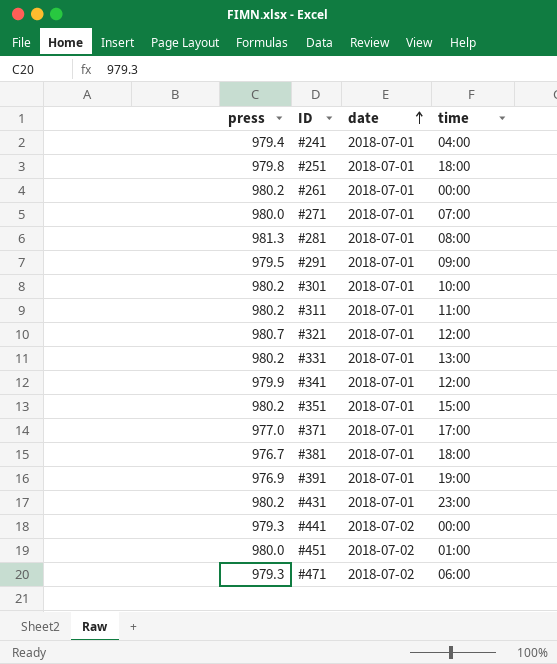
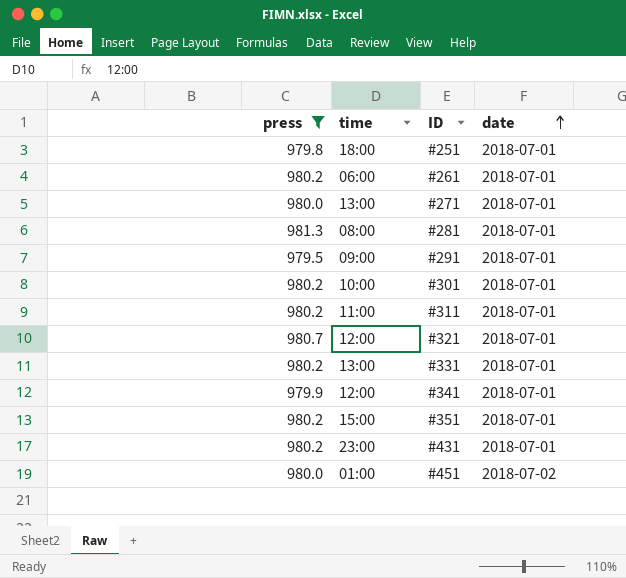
filter: none -> press >= 979.5
column time | position: 4 -> 2
#261 | time: 00:00 -> 06:00
#271 | time: 07:00 -> 13:00

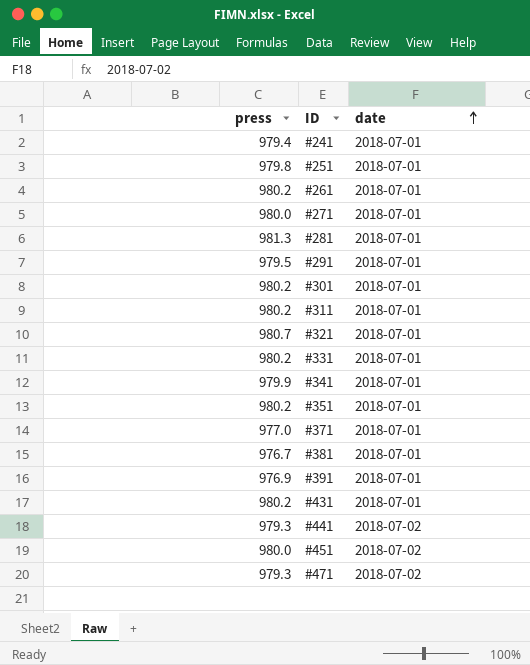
filter: press >= 979.5 -> none
column time | position: 2 -> none

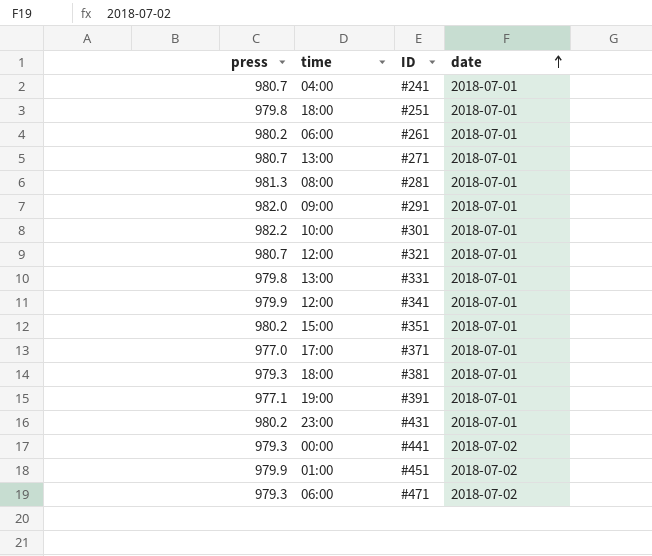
column time | position: none -> 2
row #311: 980.2 | 2018-07-01 -> none
#241 | press: 979.4 -> 980.7
#271 | press: 980.0 -> 980.7
#291 | press: 979.5 -> 982.0
#301 | press: 980.2 -> 982.2
#331 | press: 980.2 -> 979.8
#381 | press: 976.7 -> 979.3
#391 | press: 976.9 -> 977.1
#451 | press: 980.0 -> 979.9

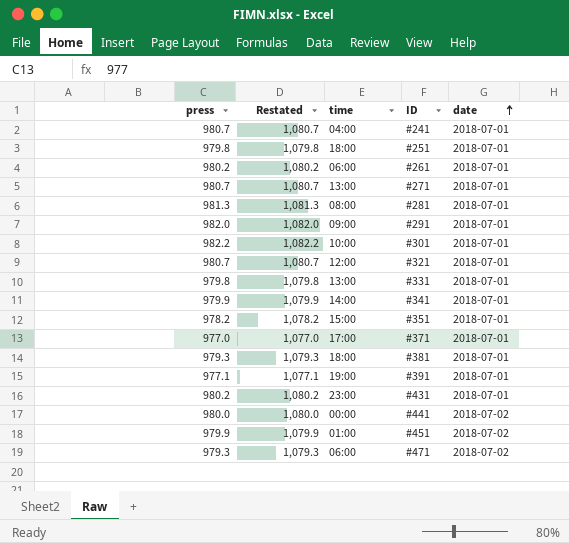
column Restated | formula: none -> [press] + 100
#341 | time: 12:00 -> 14:00
#351 | press: 980.2 -> 978.2
#441 | press: 979.3 -> 980.0

